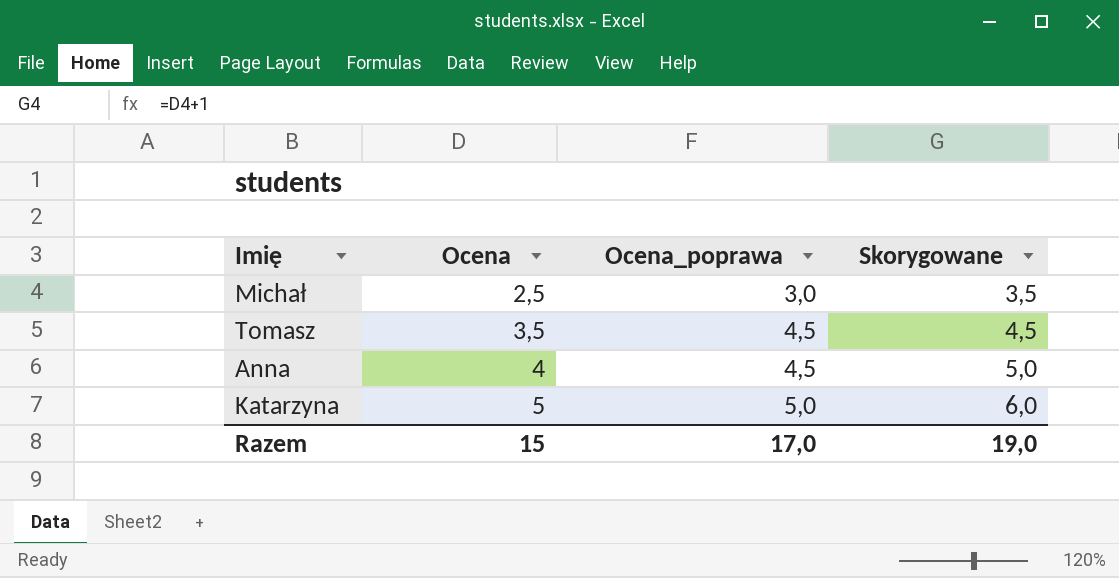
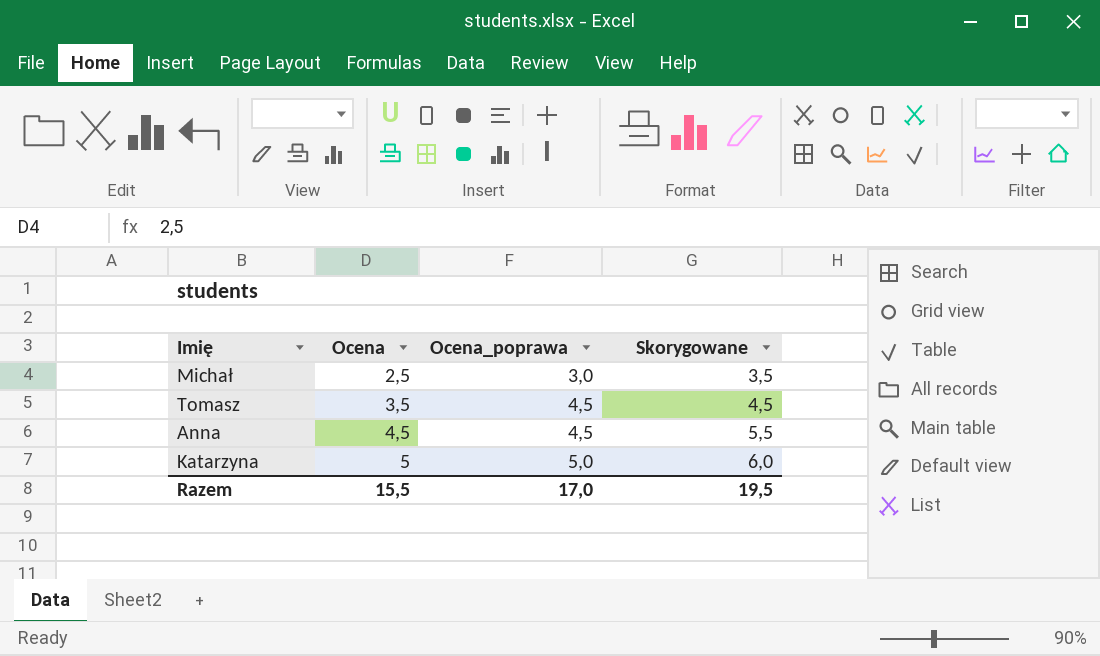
Anna | Ocena: 4 -> 4,5
Anna | Skorygowane: 5,0 -> 5,5
Razem | Ocena: 15 -> 15,5
Razem | Skorygowane: 19,0 -> 19,5

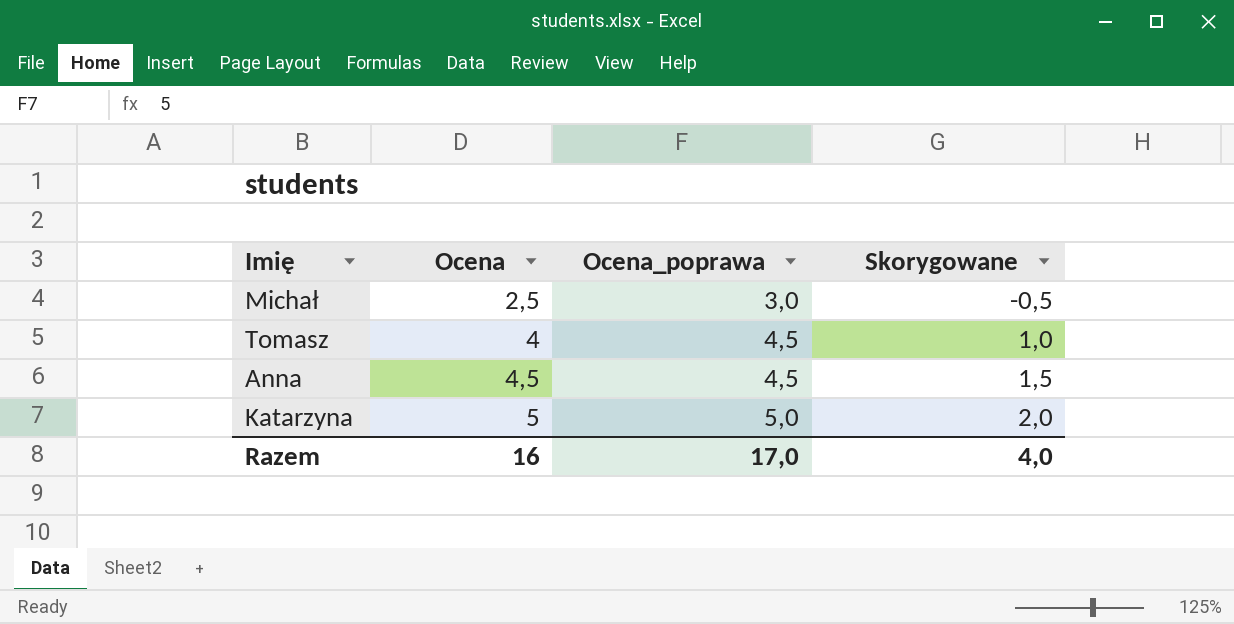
column Skorygowane | formula: [Ocena] + 1 -> [Ocena] - 3
Tomasz | Ocena: 3,5 -> 4
Razem | Ocena: 15,5 -> 16
Razem | Skorygowane: 19,5 -> 4,0

